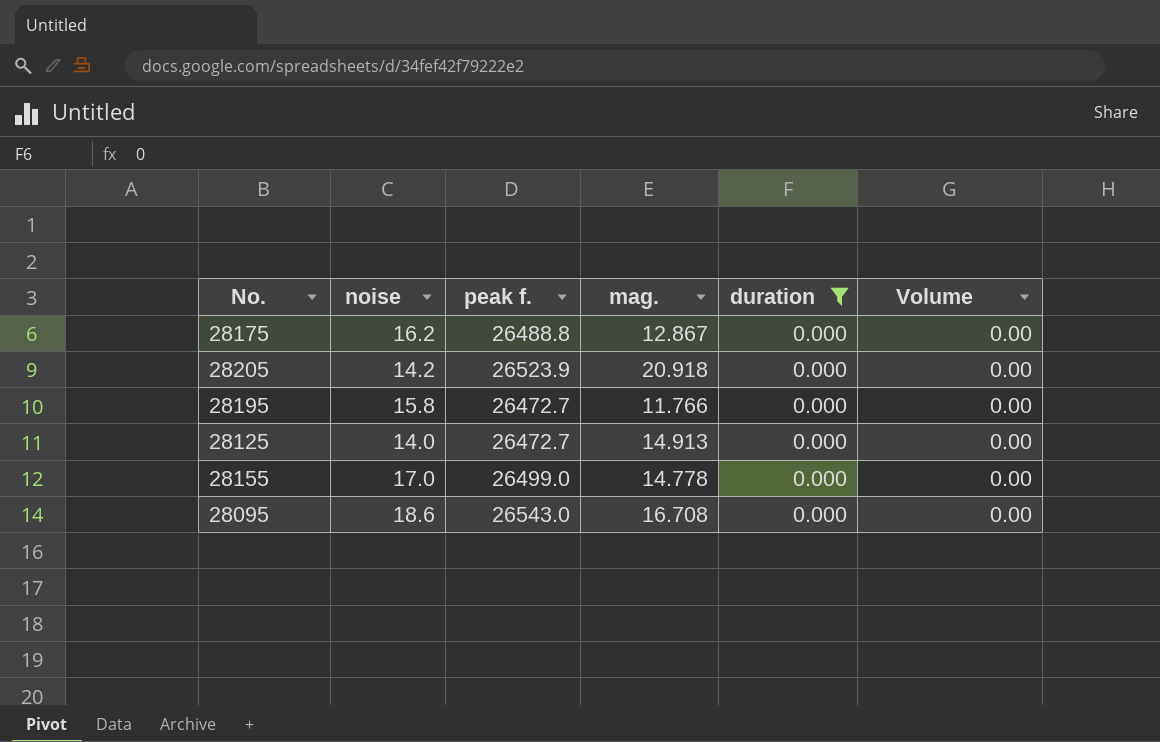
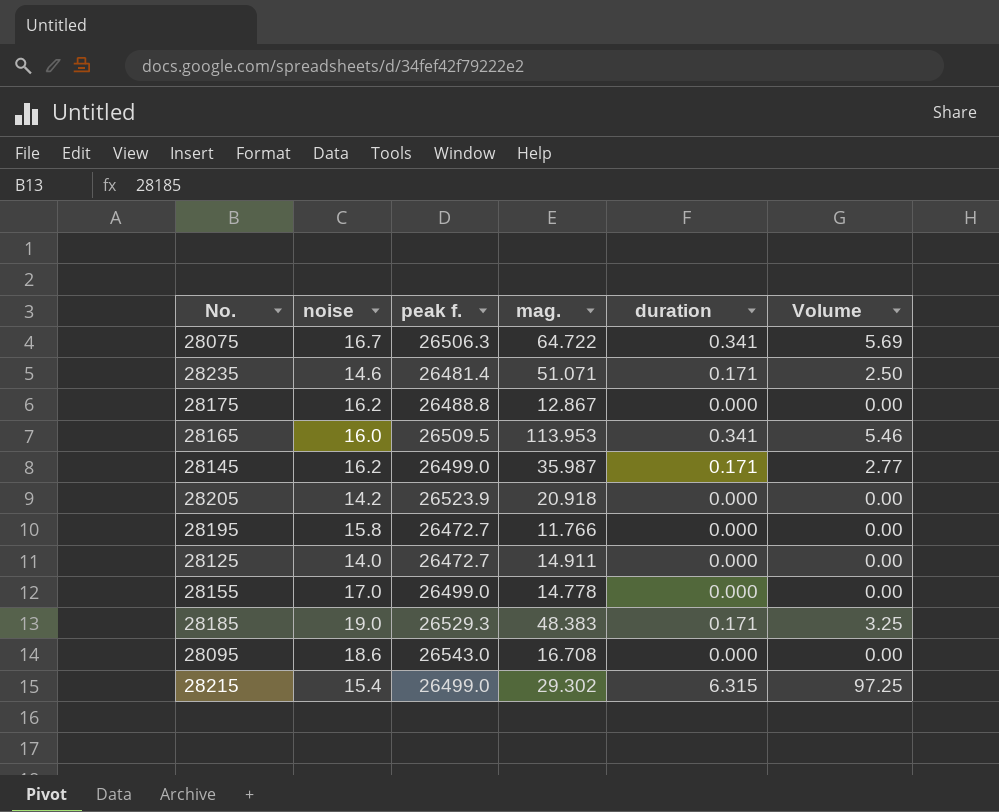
filter: duration = 0.000 -> none
28125 | mag.: 14.913 -> 14.911

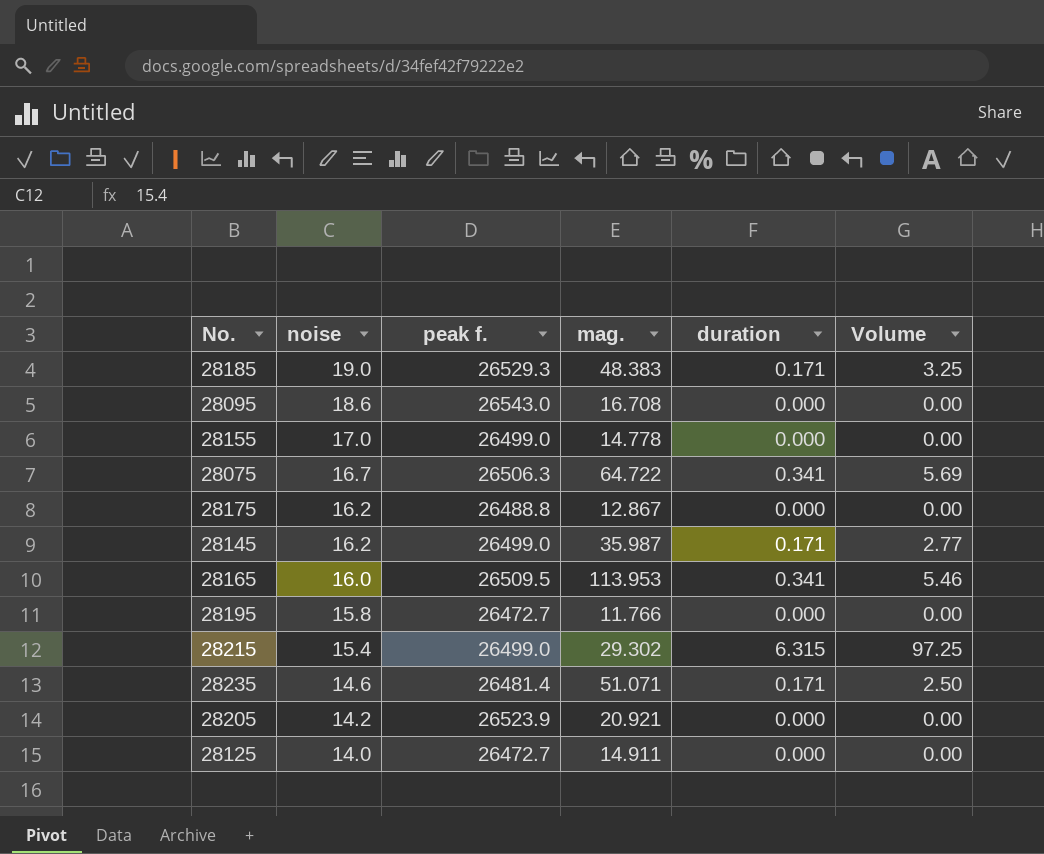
row order: none -> noise descending
28205 | mag.: 20.918 -> 20.921

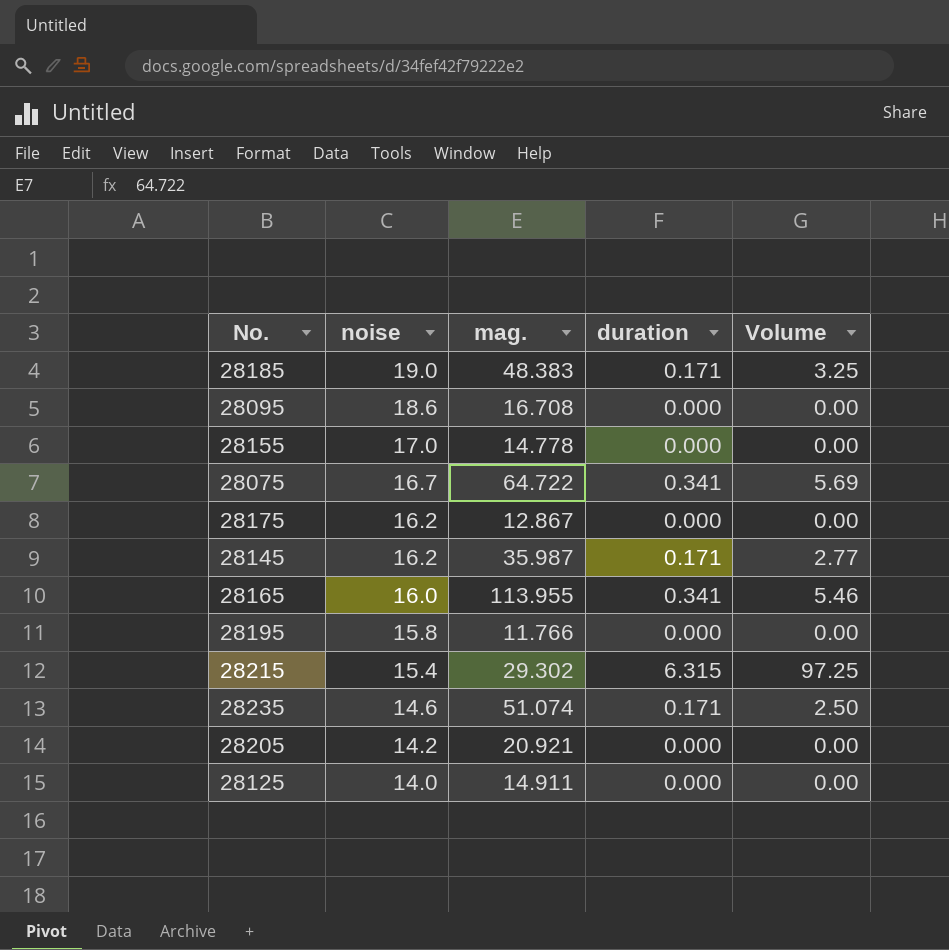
column peak f. | position: 3 -> none
28165 | mag.: 113.953 -> 113.955
28235 | mag.: 51.071 -> 51.074

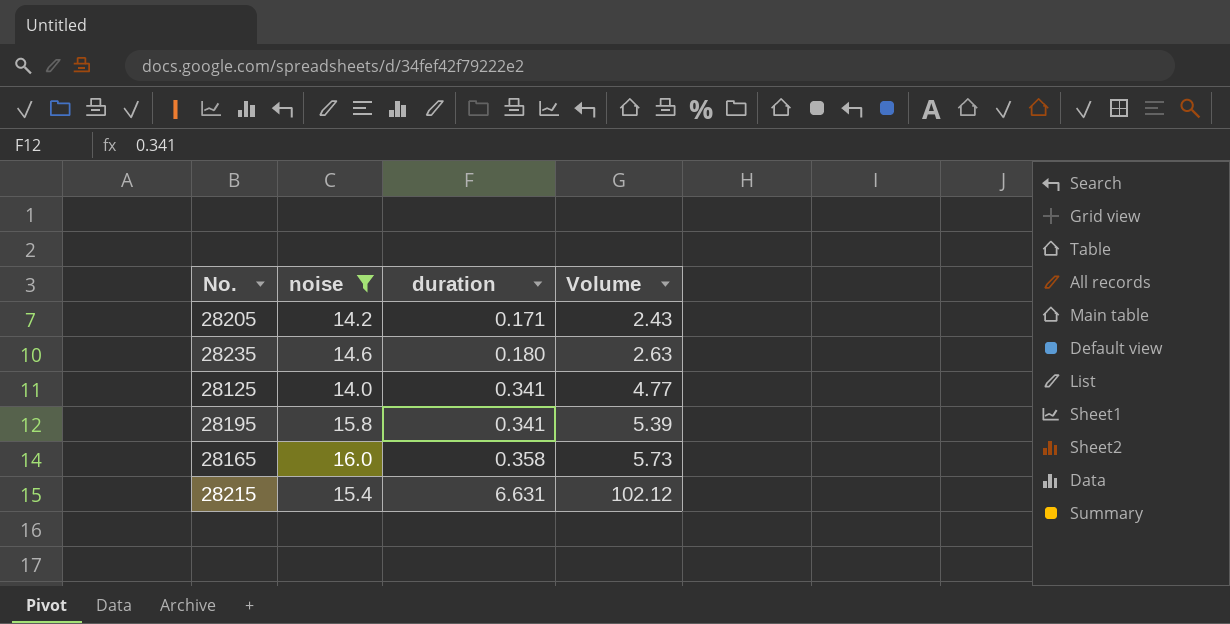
filter: none -> noise <= 16.0
row order: noise descending -> duration ascending
column mag. | position: 3 -> none
28205 | duration: 0.000 -> 0.171
28205 | Volume: 0.00 -> 2.43
28235 | duration: 0.171 -> 0.180
28235 | Volume: 2.50 -> 2.63
28125 | duration: 0.000 -> 0.341
28125 | Volume: 0.00 -> 4.77
28195 | duration: 0.000 -> 0.341
28195 | Volume: 0.00 -> 5.39
28165 | duration: 0.341 -> 0.358
28165 | Volume: 5.46 -> 5.73
28215 | duration: 6.315 -> 6.631
28215 | Volume: 97.25 -> 102.12

